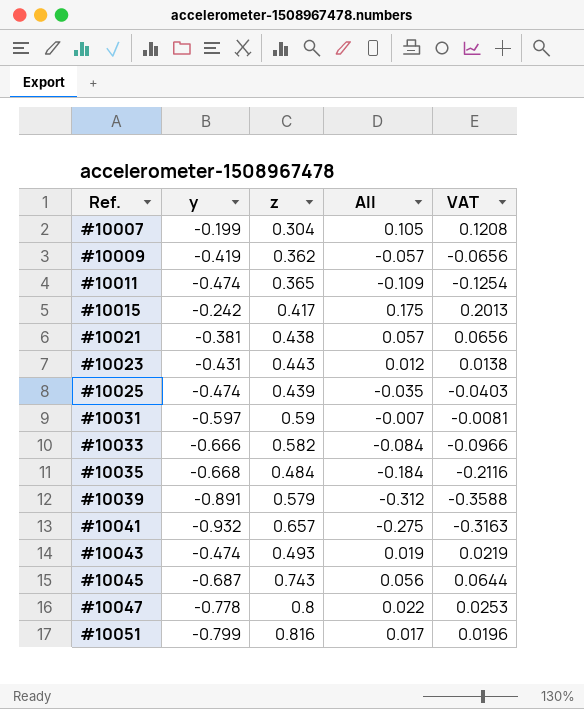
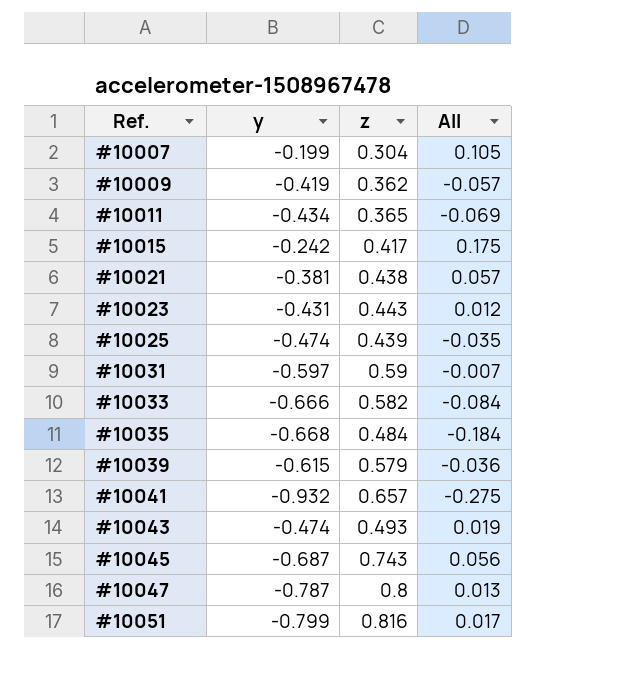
column VAT | formula: [All] * 1.15 -> none
#10011 | y: -0.474 -> -0.434
#10011 | All: -0.109 -> -0.069
#10039 | y: -0.891 -> -0.615
#10039 | All: -0.312 -> -0.036
#10047 | y: -0.778 -> -0.787
#10047 | All: 0.022 -> 0.013

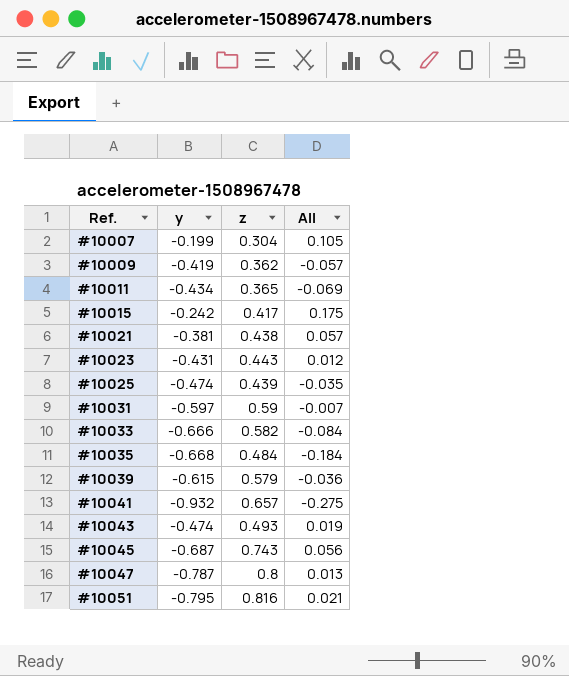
#10051 | y: -0.799 -> -0.795
#10051 | All: 0.017 -> 0.021

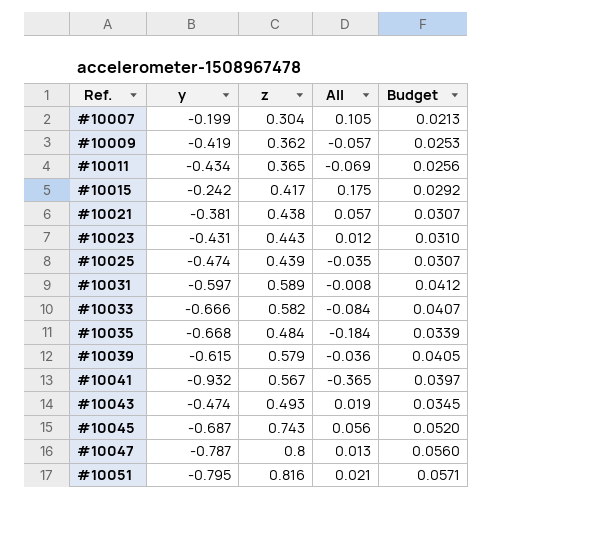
column Budget | formula: none -> [z] * 0.07
#10031 | z: 0.59 -> 0.589
#10031 | All: -0.007 -> -0.008
#10041 | z: 0.657 -> 0.567
#10041 | All: -0.275 -> -0.365

